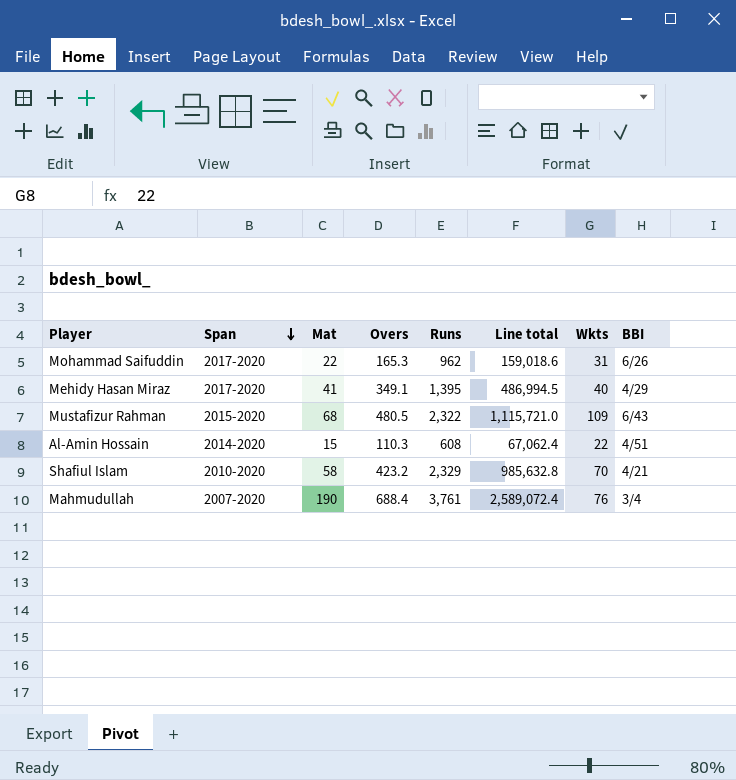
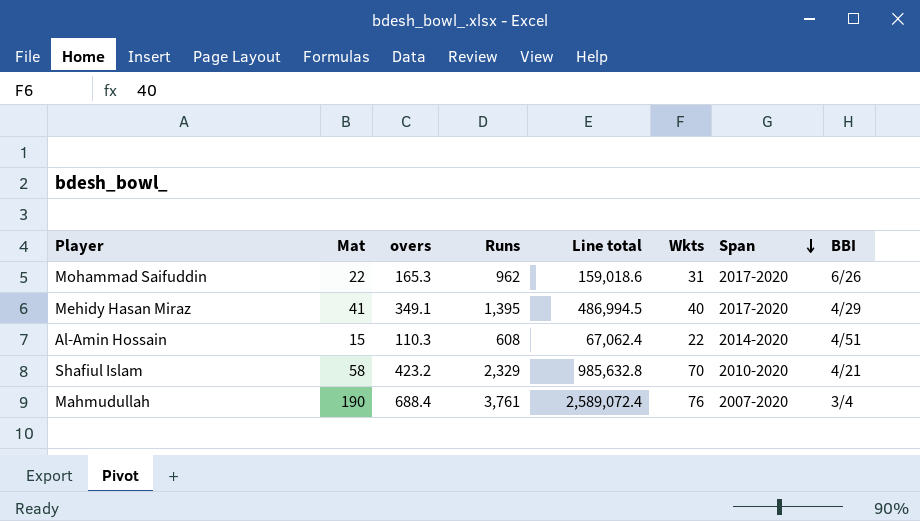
column name: Overs -> overs
column Span | position: 2 -> 7
row Mustafizur Rahman: 2015-2020 | 68 | 480.5 | 2,322 | 1,115,721.0 | 109 | 6/43 -> none

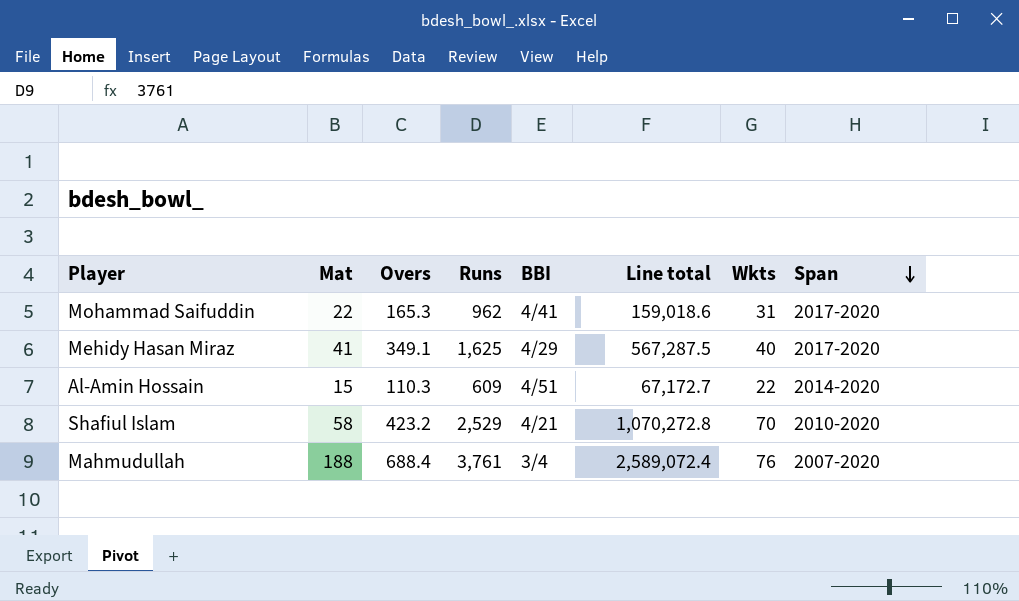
column name: overs -> Overs
column BBI | position: 8 -> 5
Mohammad Saifuddin | BBI: 6/26 -> 4/41
Mehidy Hasan Miraz | Runs: 1,395 -> 1,625
Mehidy Hasan Miraz | Line total: 486,994.5 -> 567,287.5
Al-Amin Hossain | Runs: 608 -> 609
Al-Amin Hossain | Line total: 67,062.4 -> 67,172.7
Shafiul Islam | Runs: 2,329 -> 2,529
Shafiul Islam | Line total: 985,632.8 -> 1,070,272.8
Mahmudullah | Mat: 190 -> 188

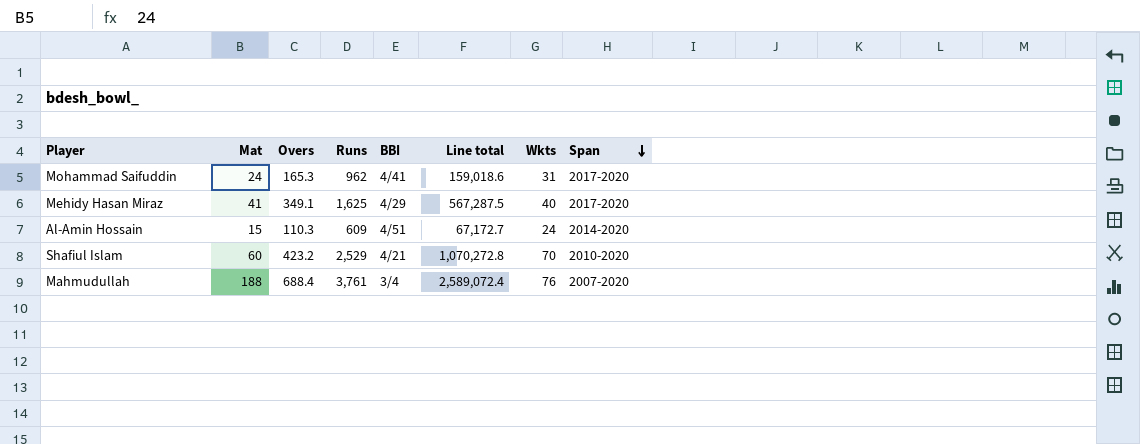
Mohammad Saifuddin | Mat: 22 -> 24
Al-Amin Hossain | Wkts: 22 -> 24
Shafiul Islam | Mat: 58 -> 60

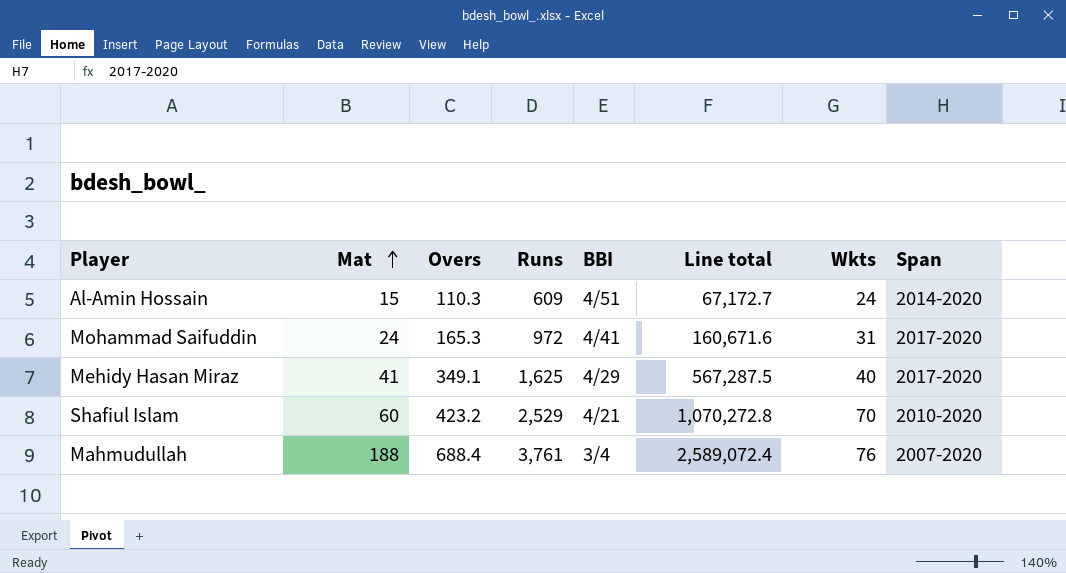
row order: Span descending -> Mat ascending
Mohammad Saifuddin | Runs: 962 -> 972
Mohammad Saifuddin | Line total: 159,018.6 -> 160,671.6

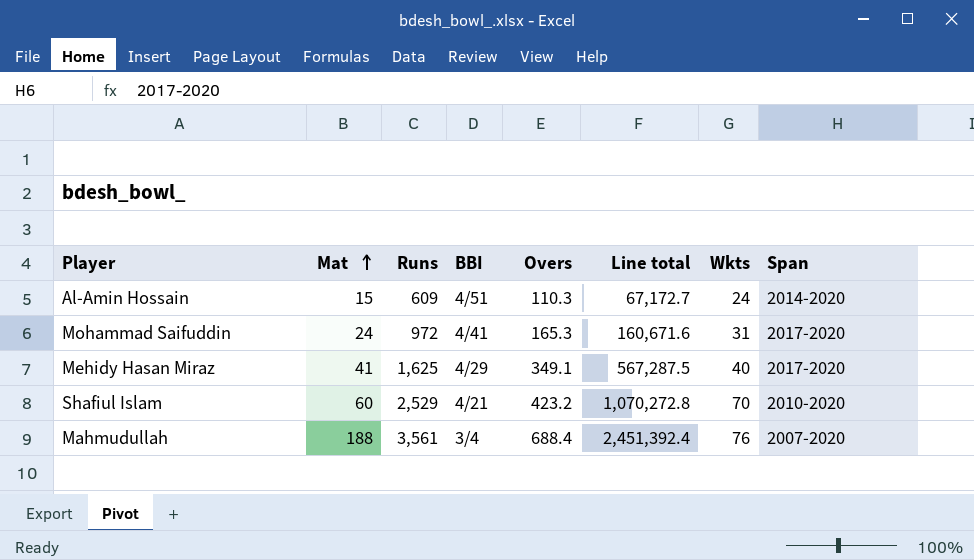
column Overs | position: 3 -> 5
Mahmudullah | Runs: 3,761 -> 3,561
Mahmudullah | Line total: 2,589,072.4 -> 2,451,392.4

